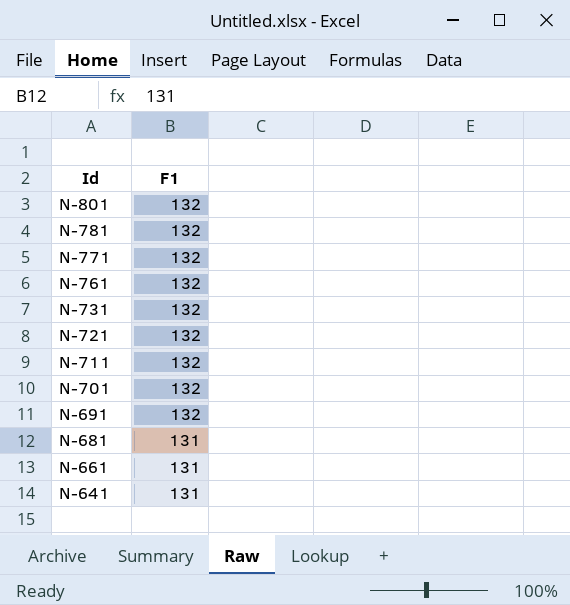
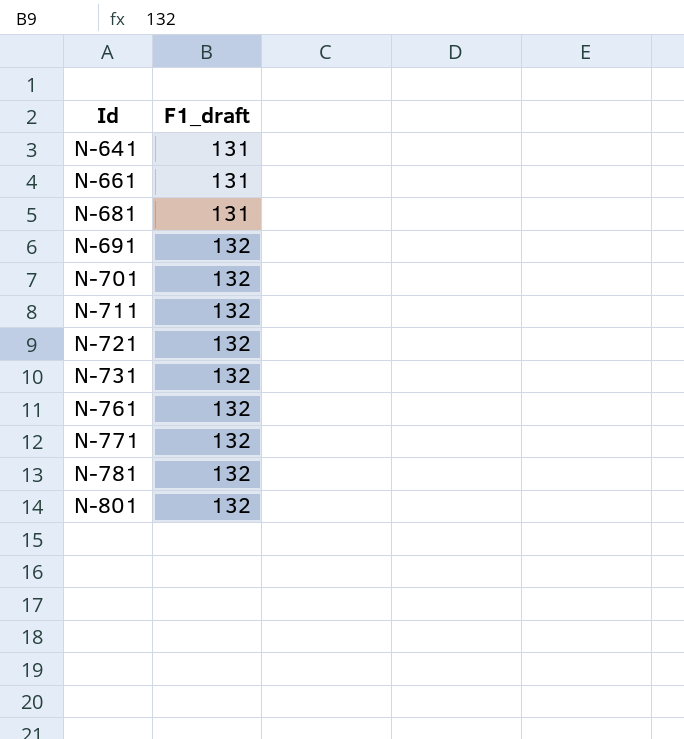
row order: Id descending -> Id ascending
column name: F1 -> F1_draft

